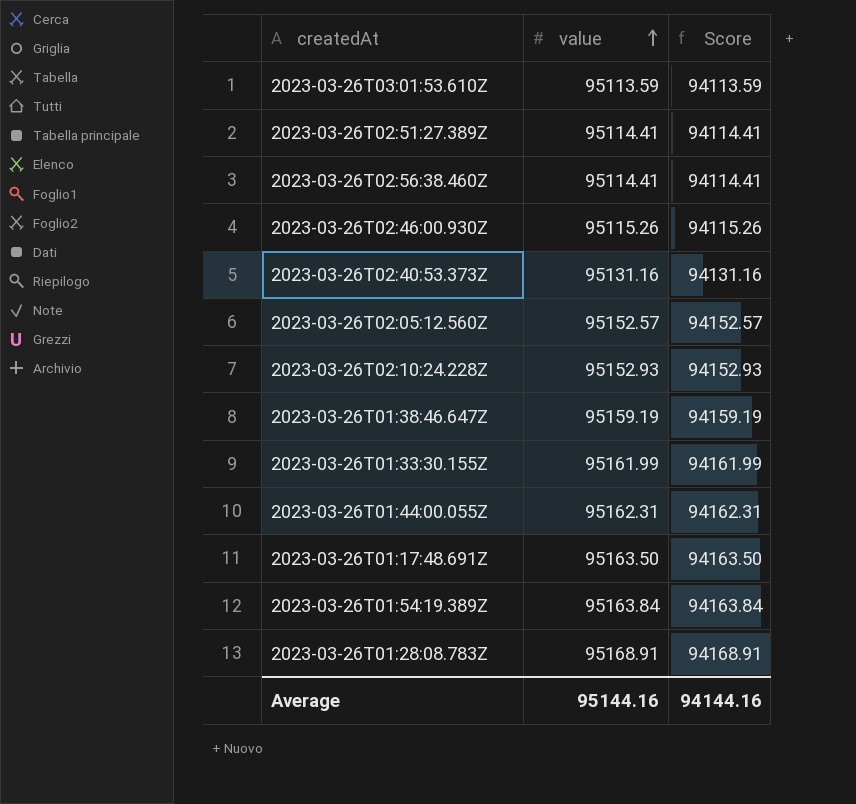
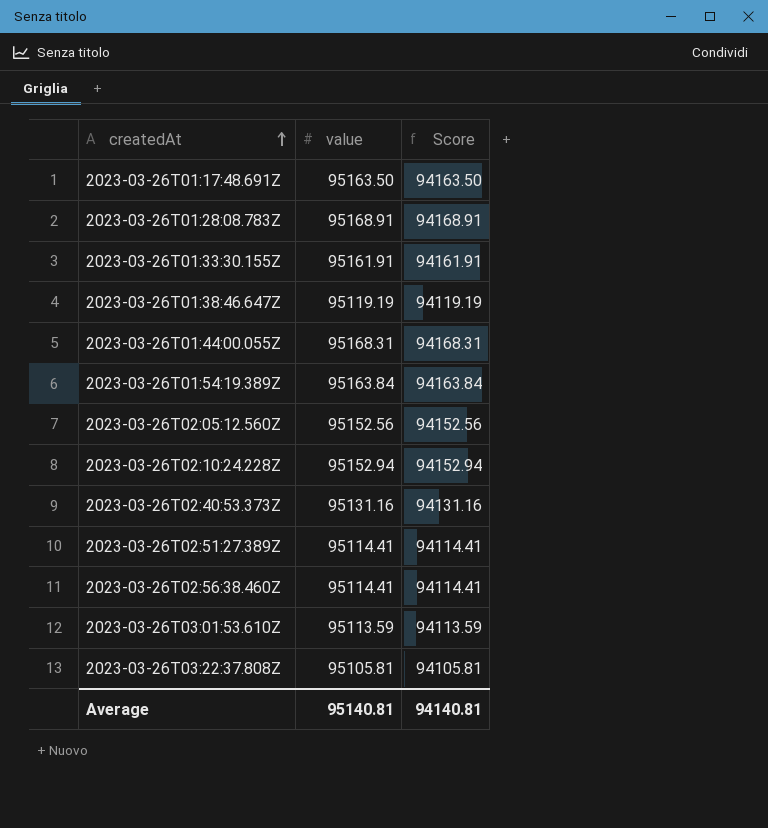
row order: value ascending -> createdAt ascending
row 2023-03-26T02:46:00.930Z: 95115.26 | 94115.26 -> none
2023-03-26T01:33:30.155Z | value: 95161.99 -> 95161.91
2023-03-26T01:33:30.155Z | Score: 94161.99 -> 94161.91
2023-03-26T01:38:46.647Z | value: 95159.19 -> 95119.19
2023-03-26T01:38:46.647Z | Score: 94159.19 -> 94119.19
2023-03-26T01:44:00.055Z | value: 95162.31 -> 95168.31
2023-03-26T01:44:00.055Z | Score: 94162.31 -> 94168.31
2023-03-26T02:05:12.560Z | value: 95152.57 -> 95152.56
2023-03-26T02:05:12.560Z | Score: 94152.57 -> 94152.56
2023-03-26T02:10:24.228Z | value: 95152.93 -> 95152.94
2023-03-26T02:10:24.228Z | Score: 94152.93 -> 94152.94
row 2023-03-26T03:22:37.808Z: none -> 95105.81 | 94105.81
Average | value: 95144.16 -> 95140.81
Average | Score: 94144.16 -> 94140.81

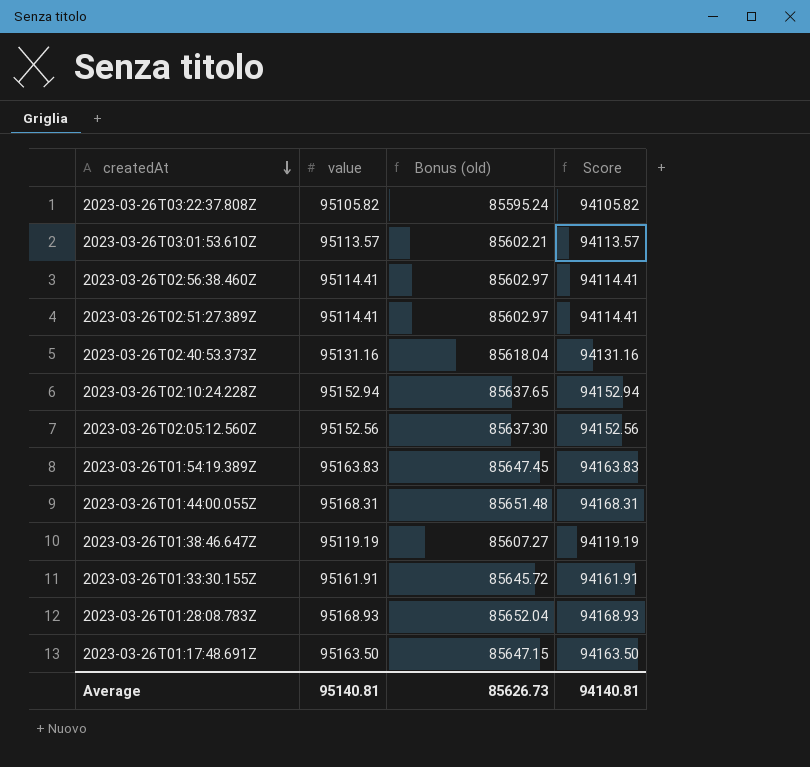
row order: createdAt ascending -> createdAt descending
column Bonus (old) | formula: none -> [value] * 0.9
2023-03-26T03:22:37.808Z | value: 95105.81 -> 95105.82
2023-03-26T03:22:37.808Z | Score: 94105.81 -> 94105.82
2023-03-26T03:01:53.610Z | value: 95113.59 -> 95113.57
2023-03-26T03:01:53.610Z | Score: 94113.59 -> 94113.57
2023-03-26T01:54:19.389Z | value: 95163.84 -> 95163.83
2023-03-26T01:54:19.389Z | Score: 94163.84 -> 94163.83
2023-03-26T01:28:08.783Z | value: 95168.91 -> 95168.93
2023-03-26T01:28:08.783Z | Score: 94168.91 -> 94168.93

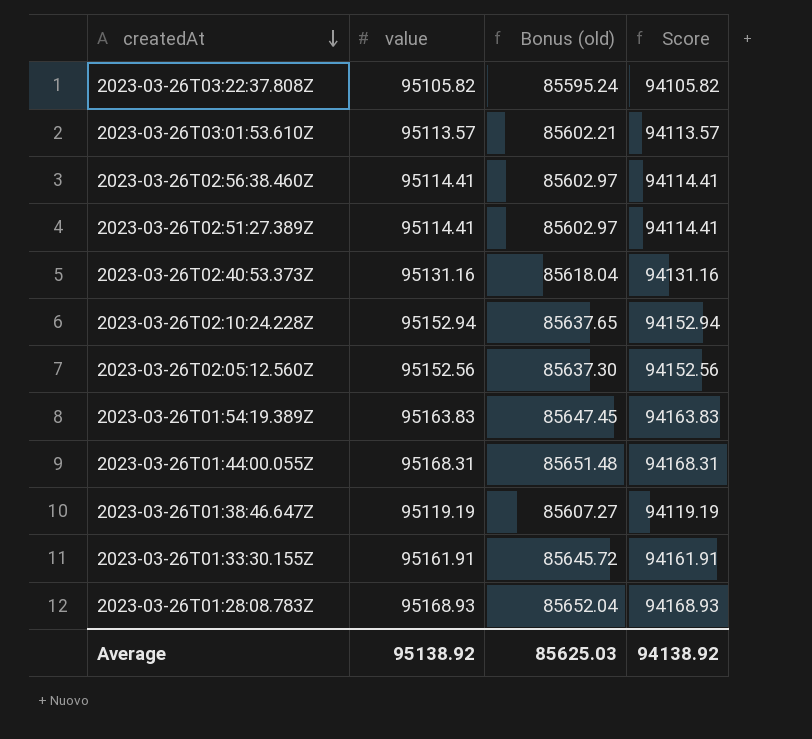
row 2023-03-26T01:17:48.691Z: 95163.50 | 85647.15 | 94163.50 -> none
Average | value: 95140.81 -> 95138.92
Average | Bonus (old): 85626.73 -> 85625.03
Average | Score: 94140.81 -> 94138.92

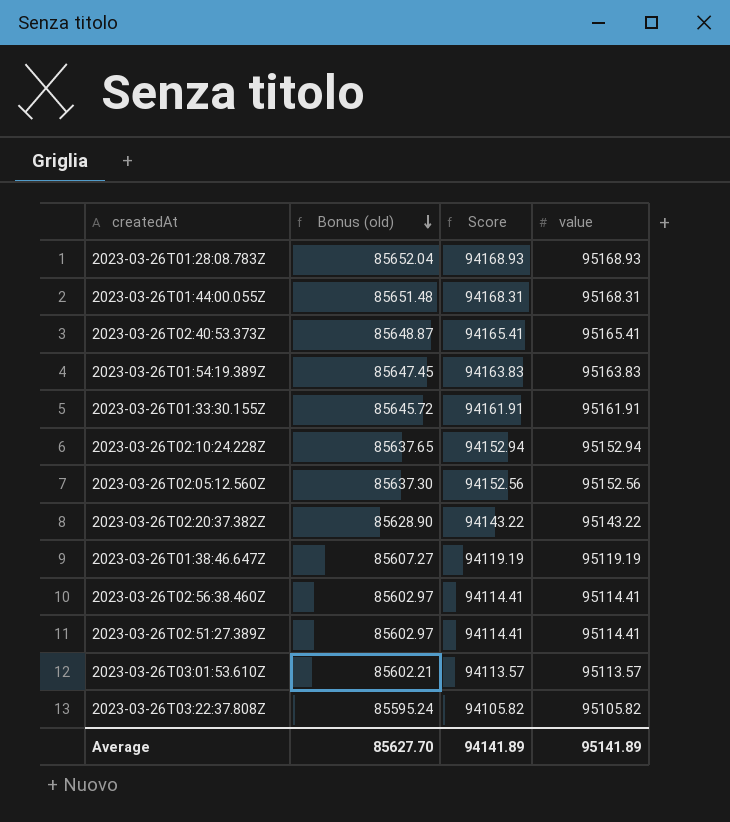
row order: createdAt descending -> Bonus (old) descending
column value | position: 2 -> 4
2023-03-26T02:40:53.373Z | Bonus (old): 85618.04 -> 85648.87
2023-03-26T02:40:53.373Z | Score: 94131.16 -> 94165.41
2023-03-26T02:40:53.373Z | value: 95131.16 -> 95165.41
row 2023-03-26T02:20:37.382Z: none -> 85628.90 | 94143.22 | 95143.22
Average | Bonus (old): 85625.03 -> 85627.70
Average | Score: 94138.92 -> 94141.89
Average | value: 95138.92 -> 95141.89

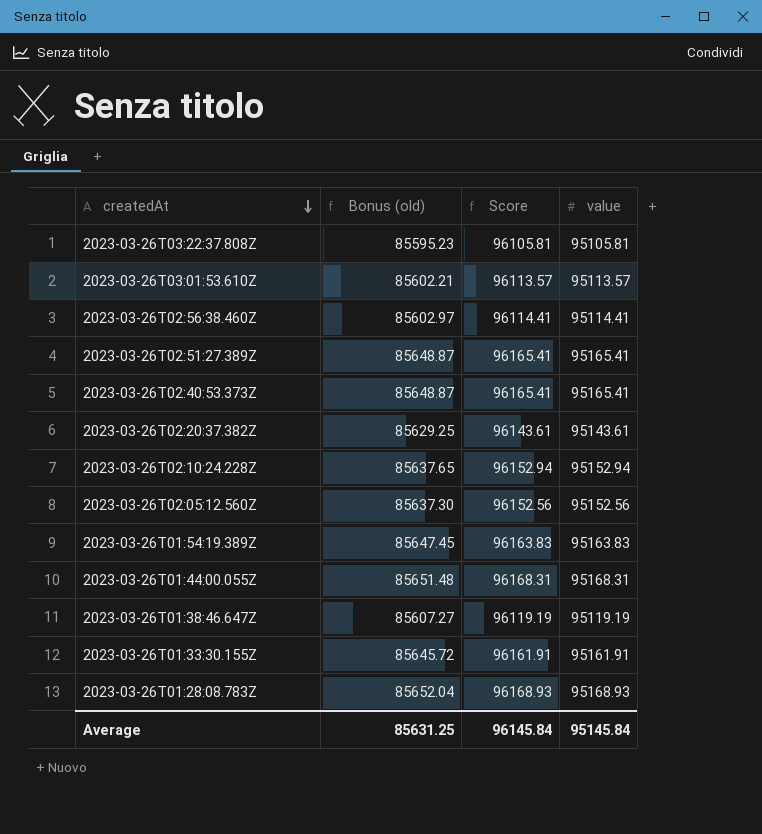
row order: Bonus (old) descending -> createdAt descending
column Score | formula: [value] - 1000 -> [value] + 1000
2023-03-26T03:22:37.808Z | Bonus (old): 85595.24 -> 85595.23
2023-03-26T03:22:37.808Z | value: 95105.82 -> 95105.81
2023-03-26T02:51:27.389Z | Bonus (old): 85602.97 -> 85648.87
2023-03-26T02:51:27.389Z | value: 95114.41 -> 95165.41
2023-03-26T02:20:37.382Z | Bonus (old): 85628.90 -> 85629.25
2023-03-26T02:20:37.382Z | value: 95143.22 -> 95143.61
Average | Bonus (old): 85627.70 -> 85631.25
Average | Score: 94141.89 -> 96145.84
Average | value: 95141.89 -> 95145.84

